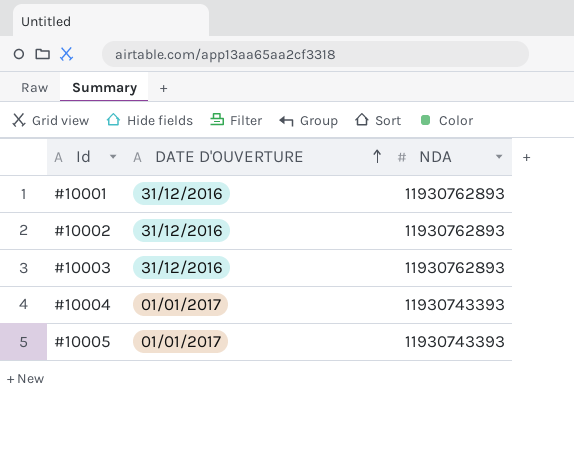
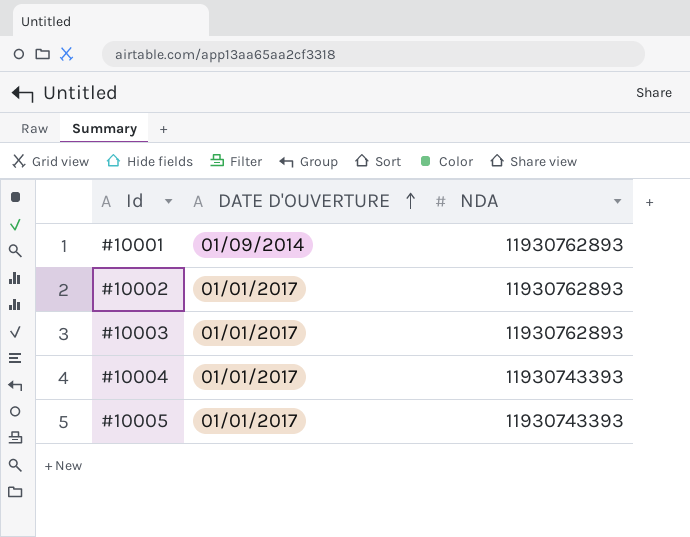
#10001 | DATE D'OUVERTURE: 31/12/2016 -> 01/09/2014
#10002 | DATE D'OUVERTURE: 31/12/2016 -> 01/01/2017
#10003 | DATE D'OUVERTURE: 31/12/2016 -> 01/01/2017

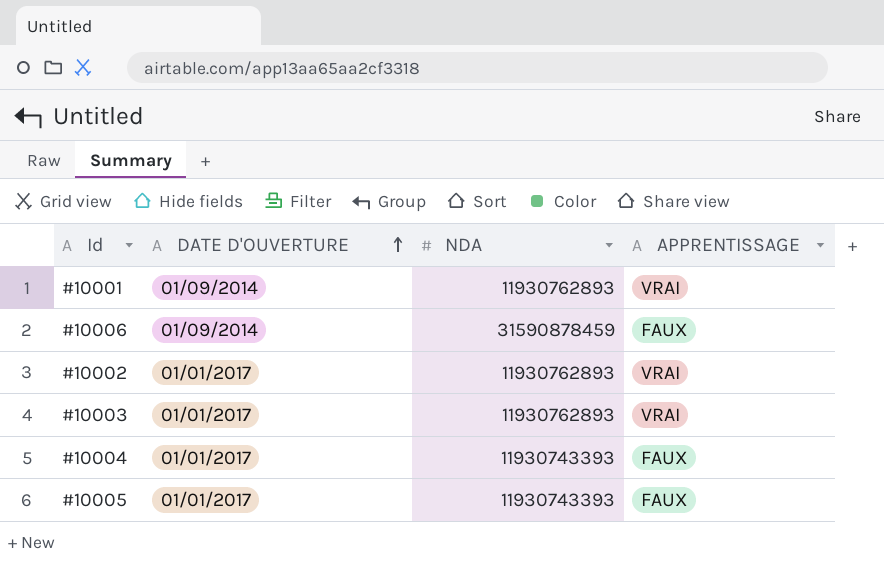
column APPRENTISSAGE | position: none -> 4
row #10006: none -> 01/09/2014 | 31590878459 | FAUX

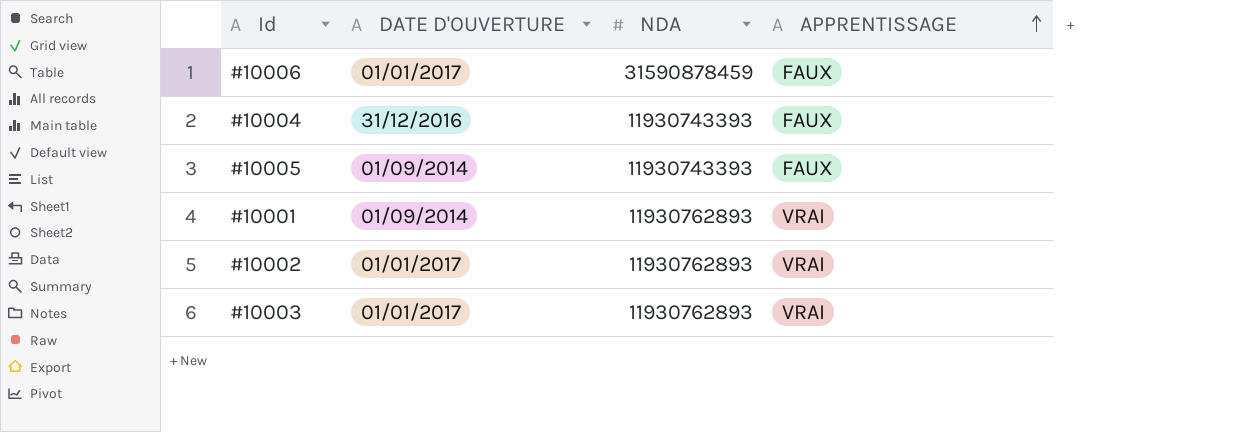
row order: DATE D'OUVERTURE ascending -> APPRENTISSAGE ascending
#10006 | DATE D'OUVERTURE: 01/09/2014 -> 01/01/2017
#10004 | DATE D'OUVERTURE: 01/01/2017 -> 31/12/2016
#10005 | DATE D'OUVERTURE: 01/01/2017 -> 01/09/2014

